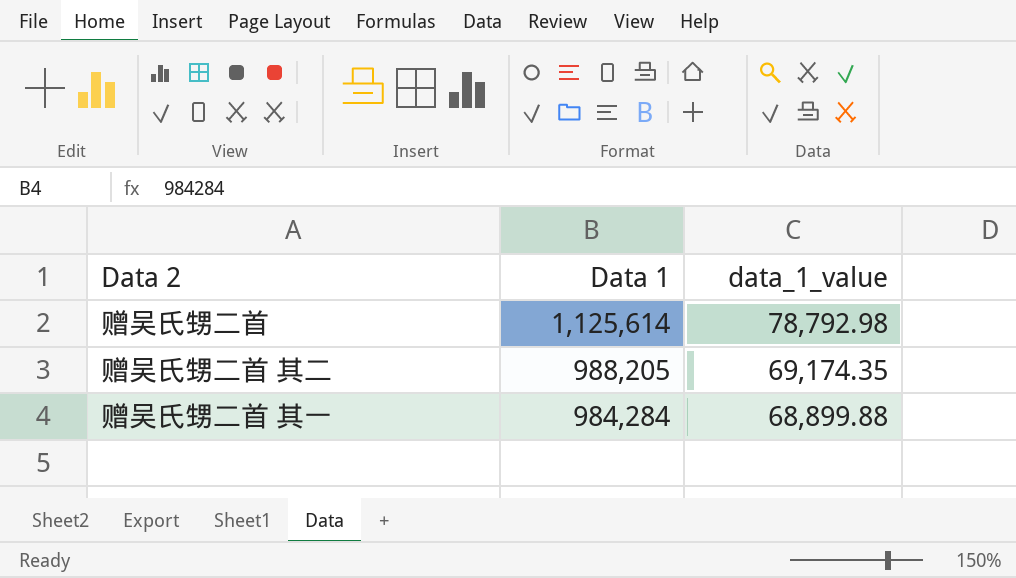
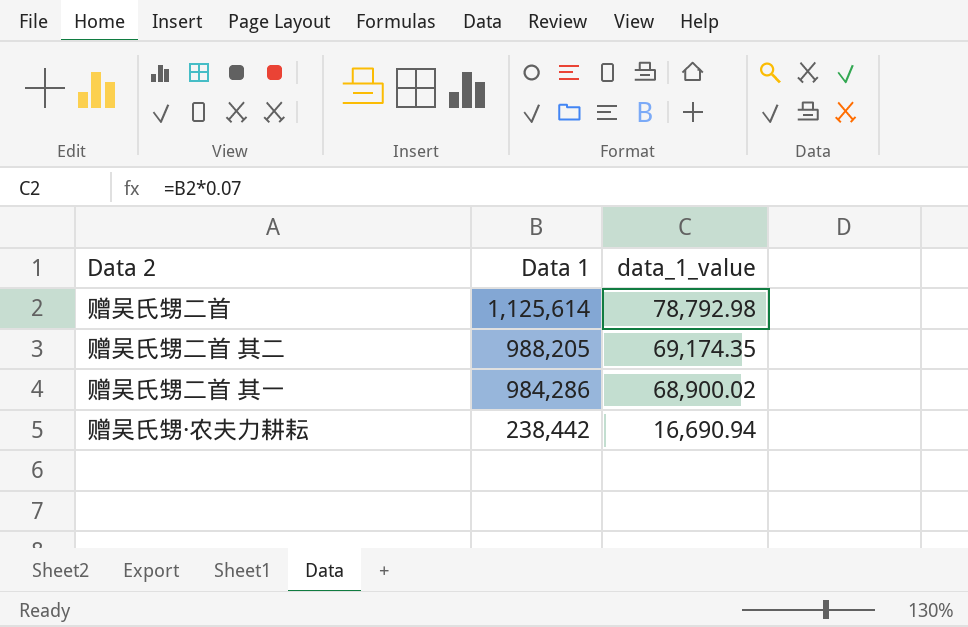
赠吴氏甥二首 其一 | Data 1: 984,284 -> 984,286
赠吴氏甥二首 其一 | data_1_value: 68,899.88 -> 68,900.02
row 赠吴氏甥·农夫力耕耘: none -> 238,442 | 16,690.94

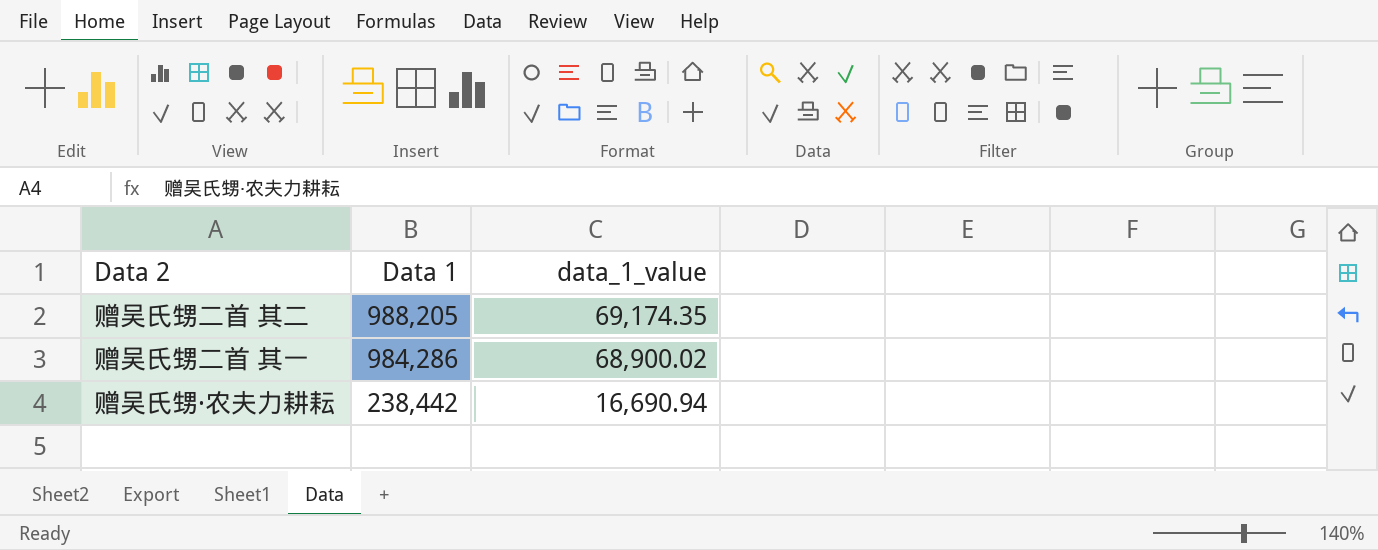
row 赠吴氏甥二首: 1,125,614 | 78,792.98 -> none

